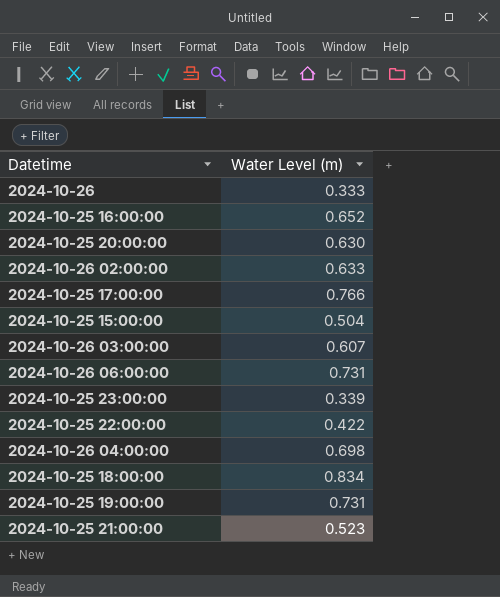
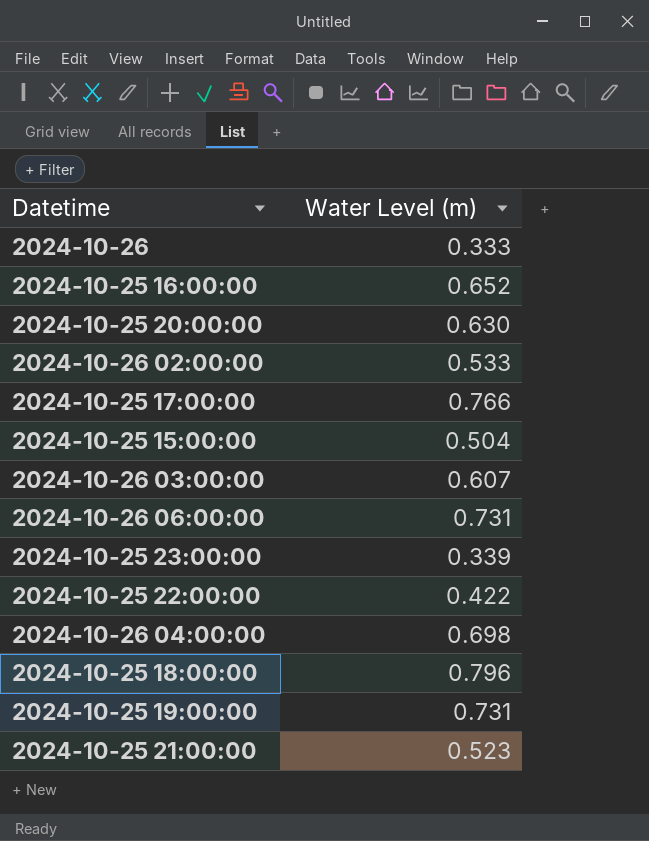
2024-10-26 02:00:00 | Water Level (m): 0.633 -> 0.533
2024-10-25 18:00:00 | Water Level (m): 0.834 -> 0.796

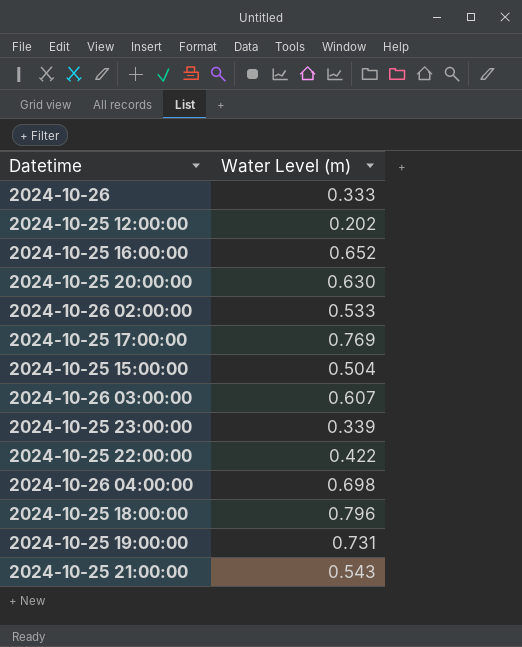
row 2024-10-26 06:00:00: 0.731 -> none
row 2024-10-25 12:00:00: none -> 0.202
2024-10-25 17:00:00 | Water Level (m): 0.766 -> 0.769
2024-10-25 21:00:00 | Water Level (m): 0.523 -> 0.543

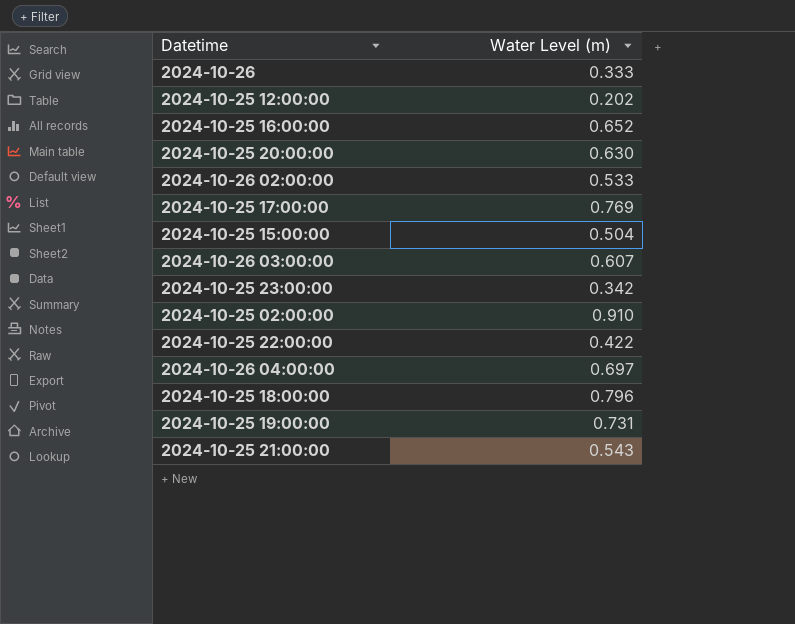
2024-10-25 23:00:00 | Water Level (m): 0.339 -> 0.342
row 2024-10-25 02:00:00: none -> 0.910
2024-10-26 04:00:00 | Water Level (m): 0.698 -> 0.697

